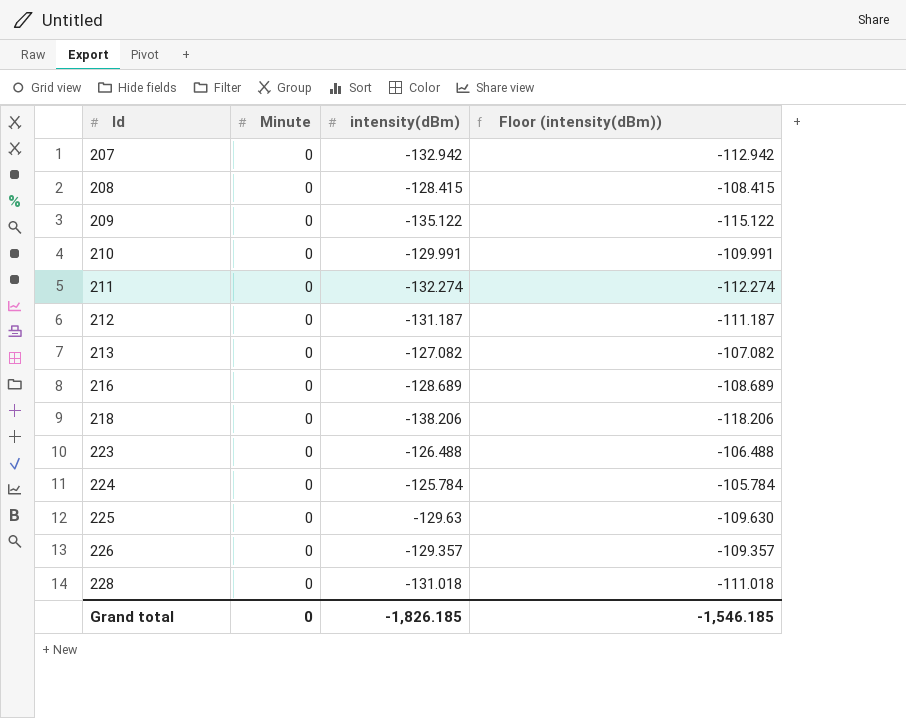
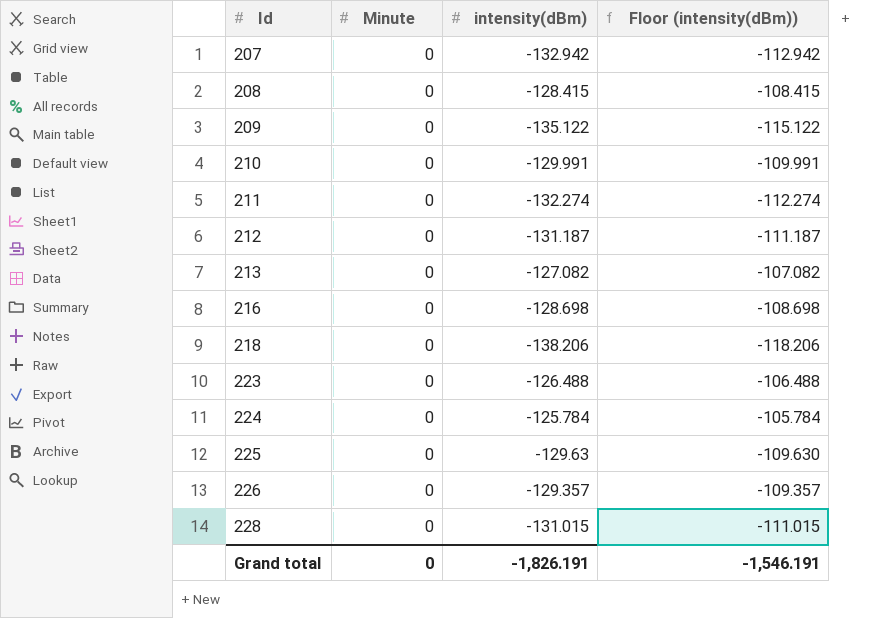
216 | intensity(dBm): -128.689 -> -128.698
216 | Floor (intensity(dBm)): -108.689 -> -108.698
228 | intensity(dBm): -131.018 -> -131.015
228 | Floor (intensity(dBm)): -111.018 -> -111.015
Grand total | intensity(dBm): -1,826.185 -> -1,826.191
Grand total | Floor (intensity(dBm)): -1,546.185 -> -1,546.191

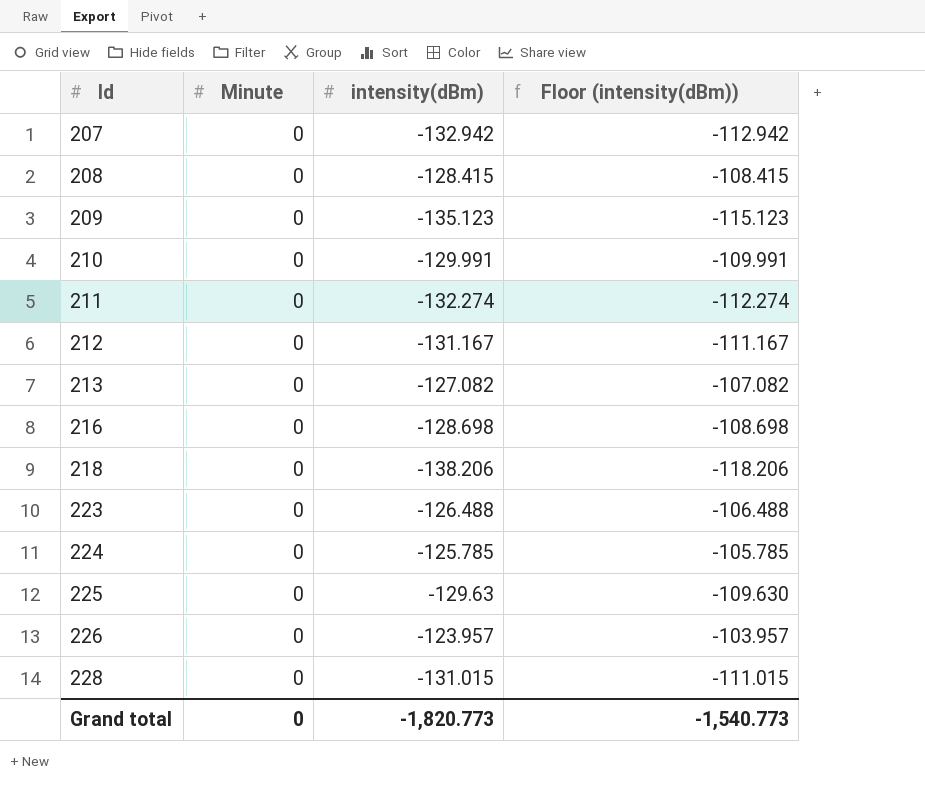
209 | intensity(dBm): -135.122 -> -135.123
209 | Floor (intensity(dBm)): -115.122 -> -115.123
212 | intensity(dBm): -131.187 -> -131.167
212 | Floor (intensity(dBm)): -111.187 -> -111.167
224 | intensity(dBm): -125.784 -> -125.785
224 | Floor (intensity(dBm)): -105.784 -> -105.785
226 | intensity(dBm): -129.357 -> -123.957
226 | Floor (intensity(dBm)): -109.357 -> -103.957
Grand total | intensity(dBm): -1,826.191 -> -1,820.773
Grand total | Floor (intensity(dBm)): -1,546.191 -> -1,540.773

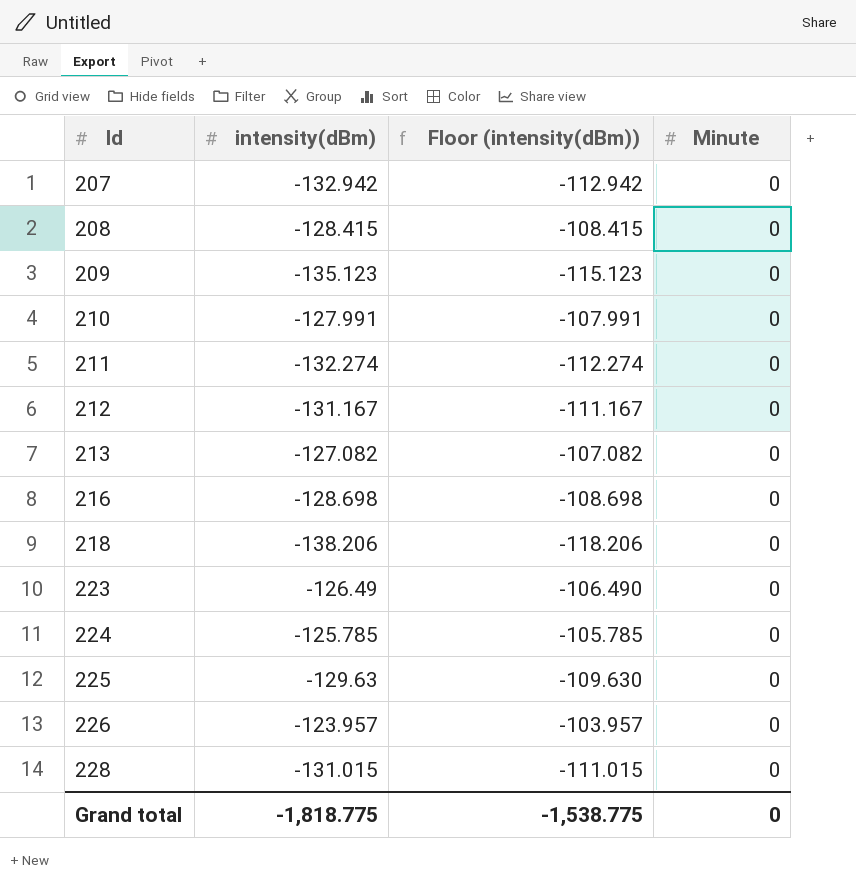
column Minute | position: 2 -> 4
210 | intensity(dBm): -129.991 -> -127.991
210 | Floor (intensity(dBm)): -109.991 -> -107.991
223 | intensity(dBm): -126.488 -> -126.49
223 | Floor (intensity(dBm)): -106.488 -> -106.490
Grand total | intensity(dBm): -1,820.773 -> -1,818.775
Grand total | Floor (intensity(dBm)): -1,540.773 -> -1,538.775

